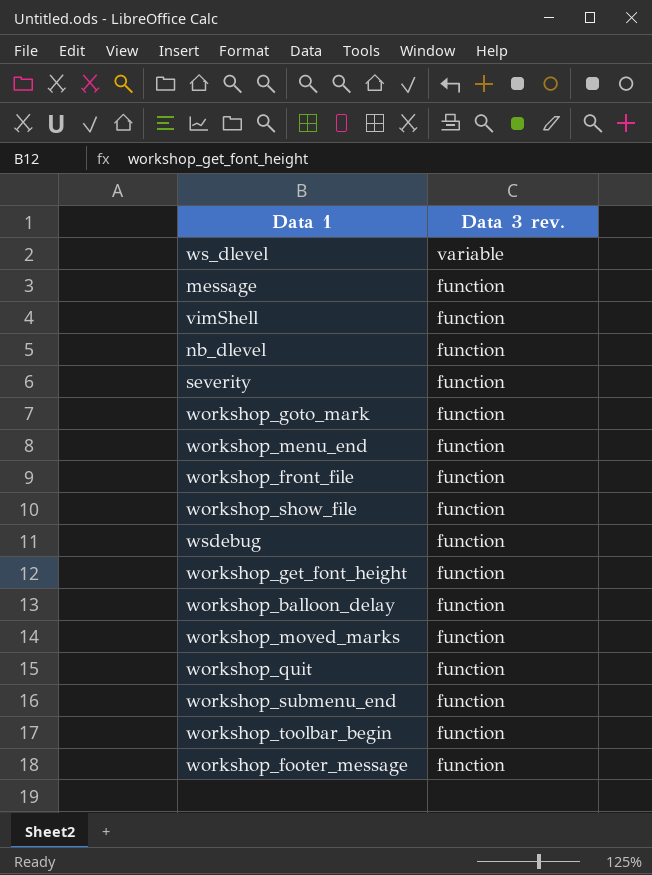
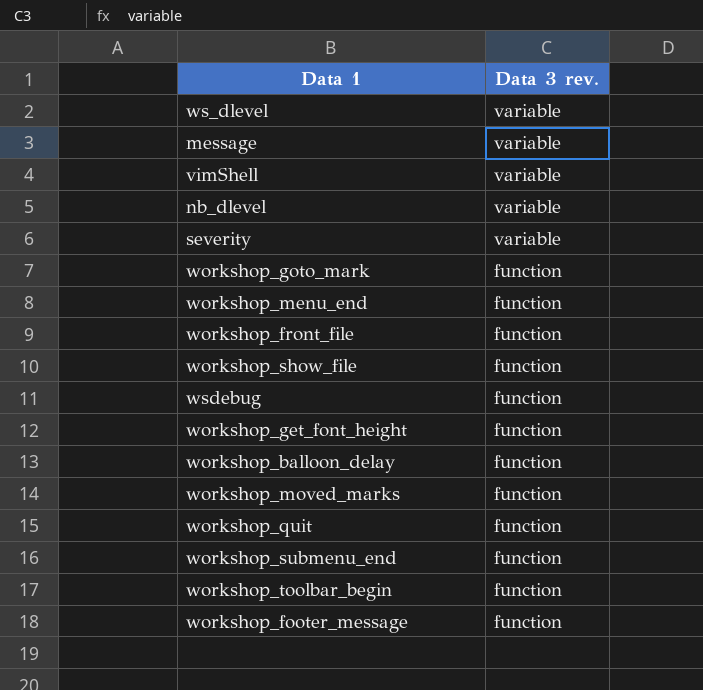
message | Data 3 rev.: function -> variable
vimShell | Data 3 rev.: function -> variable
nb_dlevel | Data 3 rev.: function -> variable
severity | Data 3 rev.: function -> variable

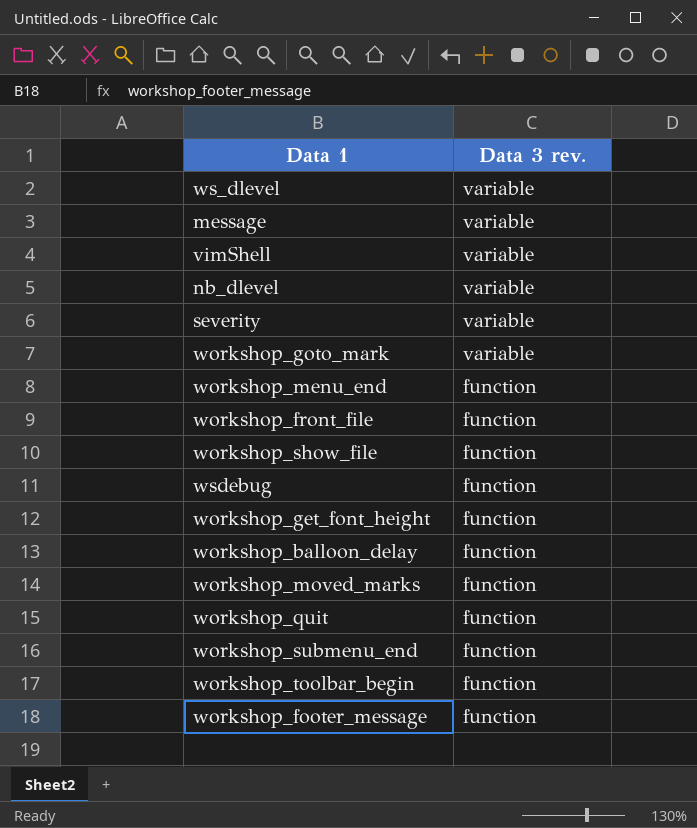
workshop_goto_mark | Data 3 rev.: function -> variable

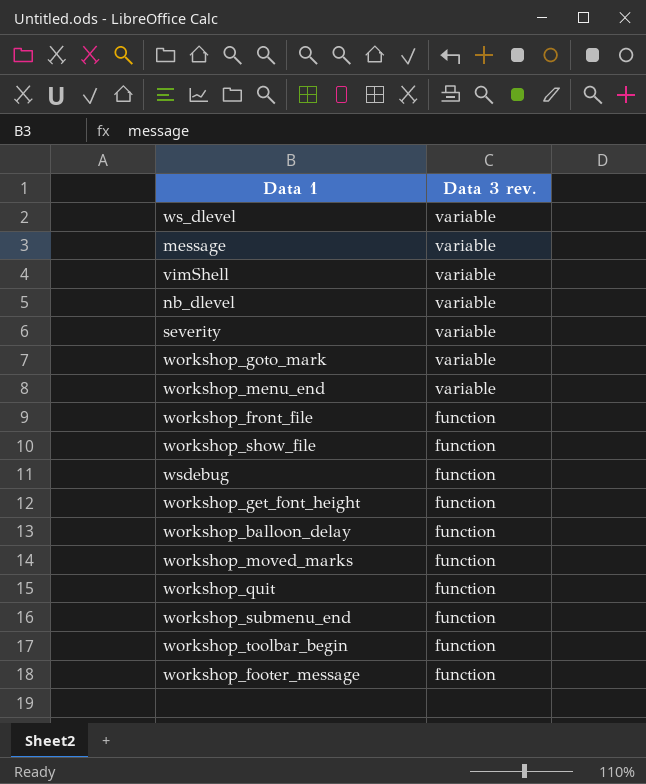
workshop_menu_end | Data 3 rev.: function -> variable

